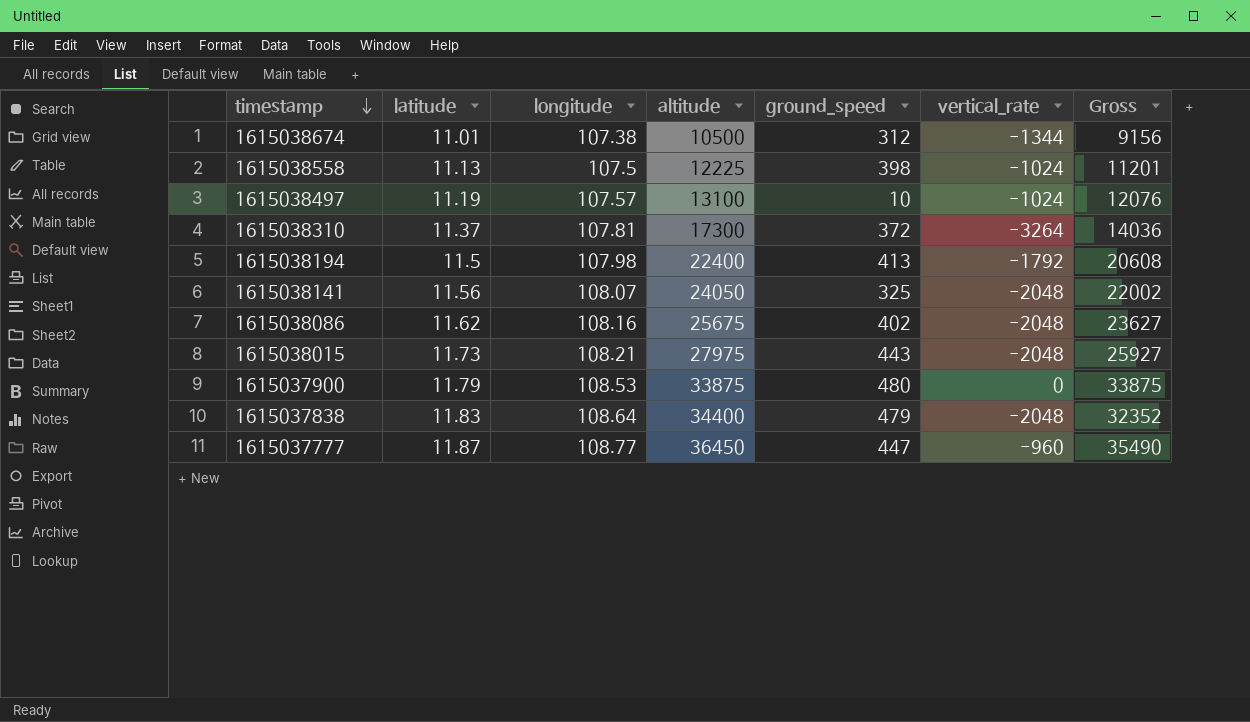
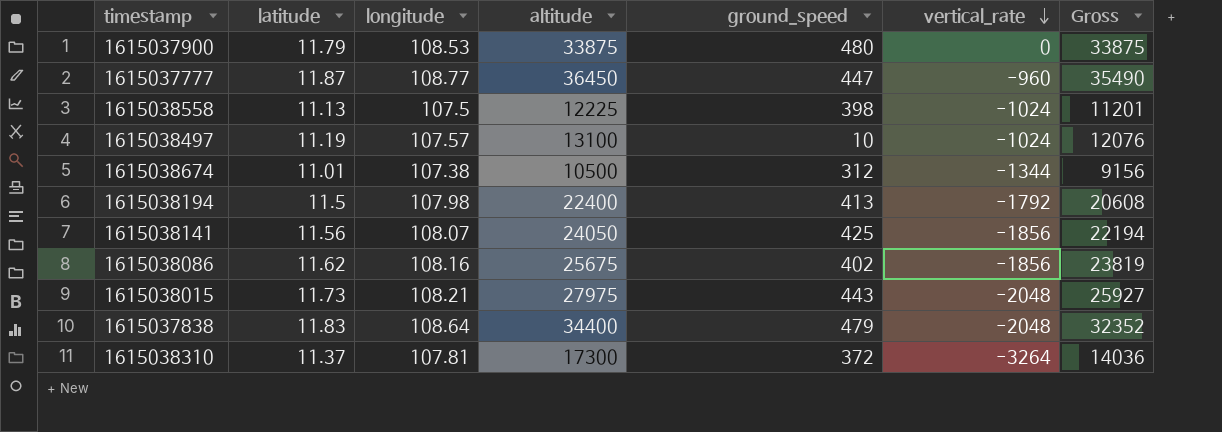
row order: timestamp descending -> vertical_rate descending
1615038141 | ground_speed: 325 -> 425
1615038141 | vertical_rate: -2048 -> -1856
1615038141 | Gross: 22002 -> 22194
1615038086 | vertical_rate: -2048 -> -1856
1615038086 | Gross: 23627 -> 23819

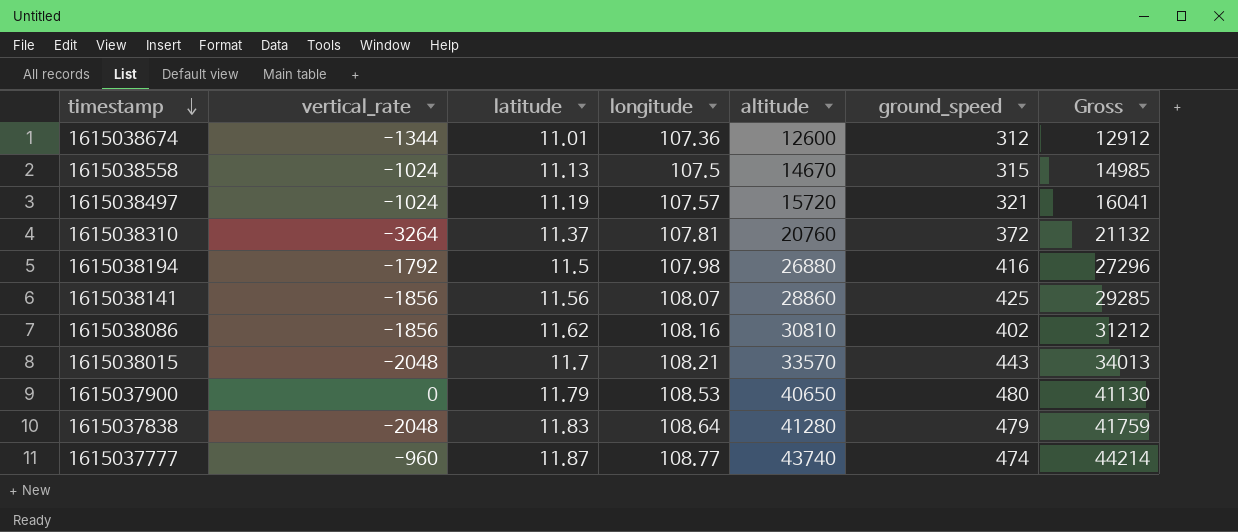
row order: vertical_rate descending -> timestamp descending
column vertical_rate | position: 6 -> 2
column Gross | formula: [altitude] + [vertical_rate] -> [altitude] + [ground_speed]
1615038674 | longitude: 107.38 -> 107.36
1615038674 | altitude: 10500 -> 12600
1615038558 | altitude: 12225 -> 14670
1615038558 | ground_speed: 398 -> 315
1615038497 | altitude: 13100 -> 15720
1615038497 | ground_speed: 10 -> 321
1615038310 | altitude: 17300 -> 20760
1615038194 | altitude: 22400 -> 26880
1615038194 | ground_speed: 413 -> 416
1615038141 | altitude: 24050 -> 28860
1615038086 | altitude: 25675 -> 30810
1615038015 | latitude: 11.73 -> 11.7
1615038015 | altitude: 27975 -> 33570
1615037900 | altitude: 33875 -> 40650
1615037838 | altitude: 34400 -> 41280
1615037777 | altitude: 36450 -> 43740
1615037777 | ground_speed: 447 -> 474

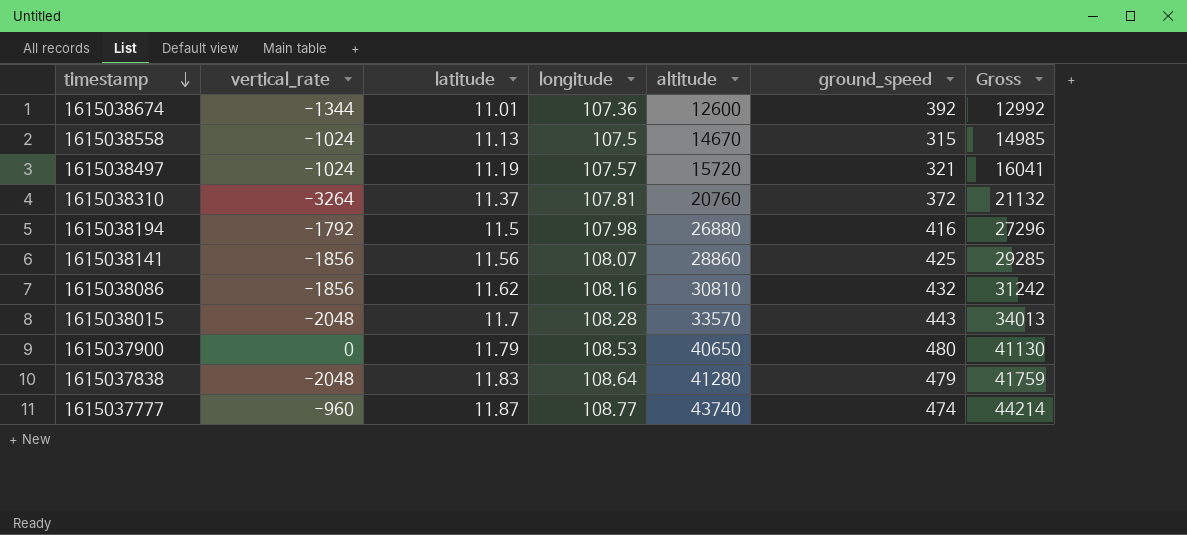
1615038674 | ground_speed: 312 -> 392
1615038674 | Gross: 12912 -> 12992
1615038086 | ground_speed: 402 -> 432
1615038086 | Gross: 31212 -> 31242
1615038015 | longitude: 108.21 -> 108.28

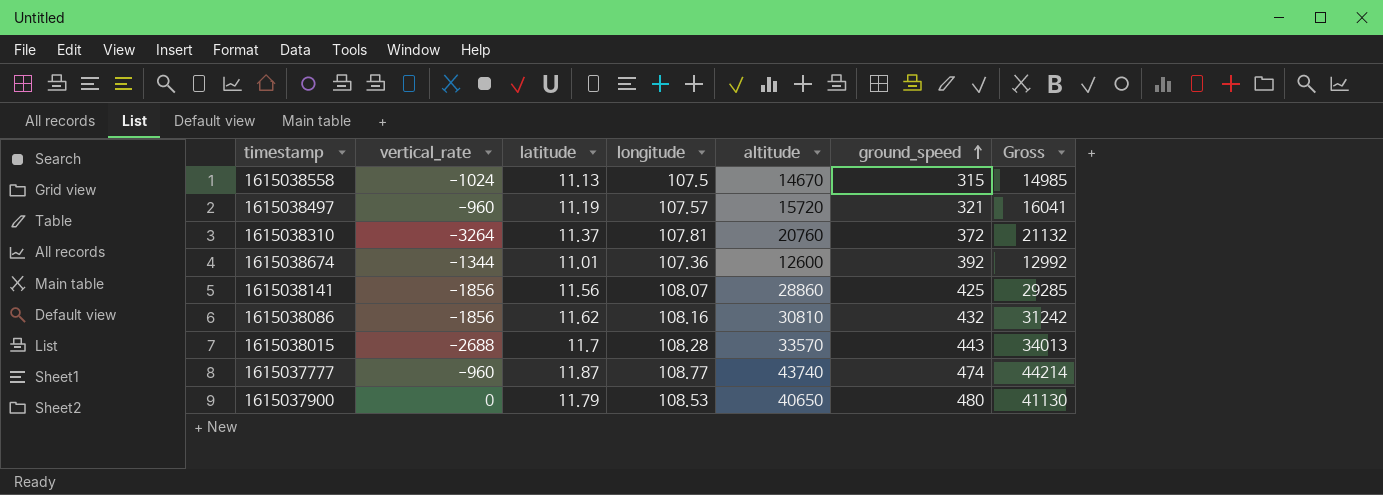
row order: timestamp descending -> ground_speed ascending
row 1615038194: -1792 | 11.5 | 107.98 | 26880 | 416 | 27296 -> none
row 1615037838: -2048 | 11.83 | 108.64 | 41280 | 479 | 41759 -> none
1615038497 | vertical_rate: -1024 -> -960
1615038015 | vertical_rate: -2048 -> -2688

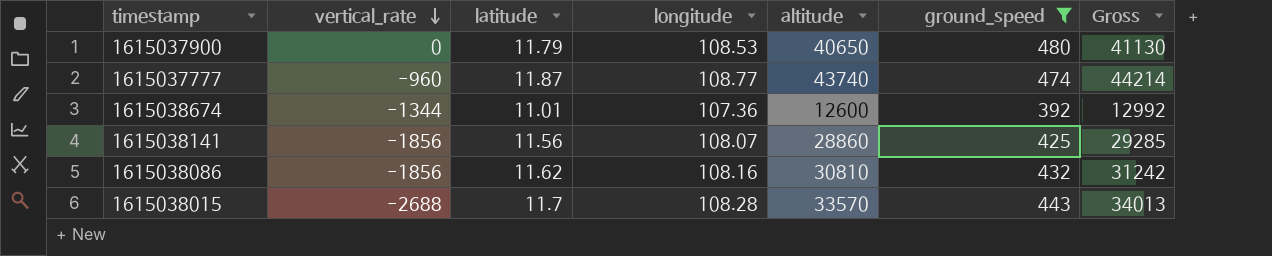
filter: none -> ground_speed >= 392
row order: ground_speed ascending -> vertical_rate descending

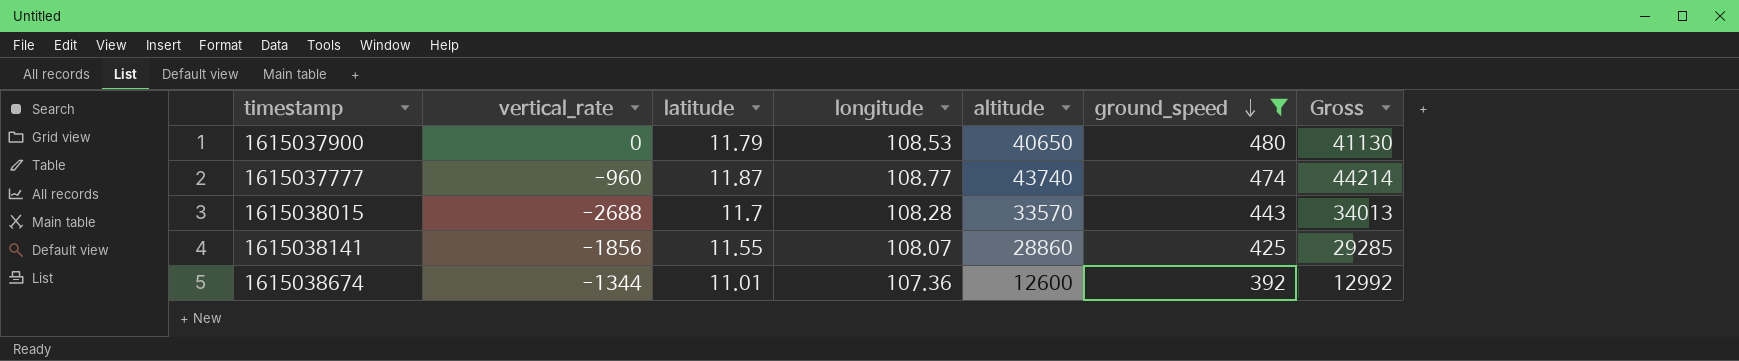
row order: vertical_rate descending -> ground_speed descending
row 1615038086: -1856 | 11.62 | 108.16 | 30810 | 432 | 31242 -> none
1615038141 | latitude: 11.56 -> 11.55

